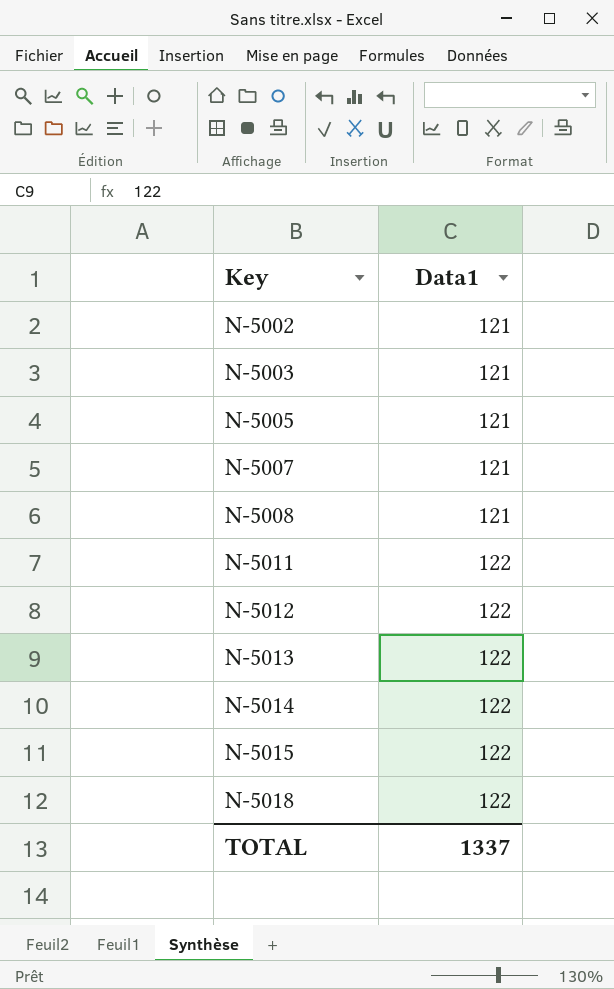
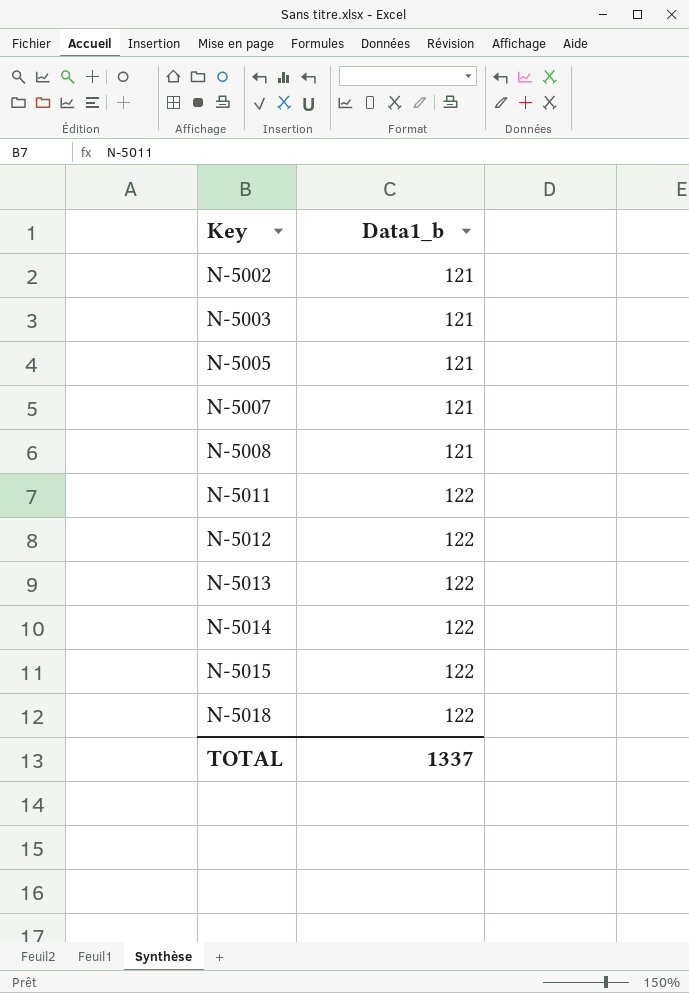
column name: Data1 -> Data1_b

